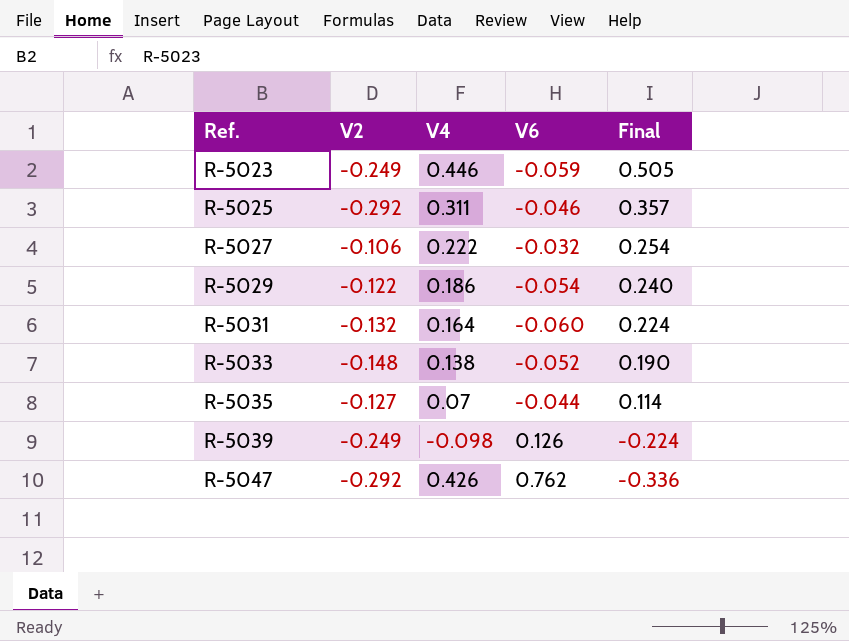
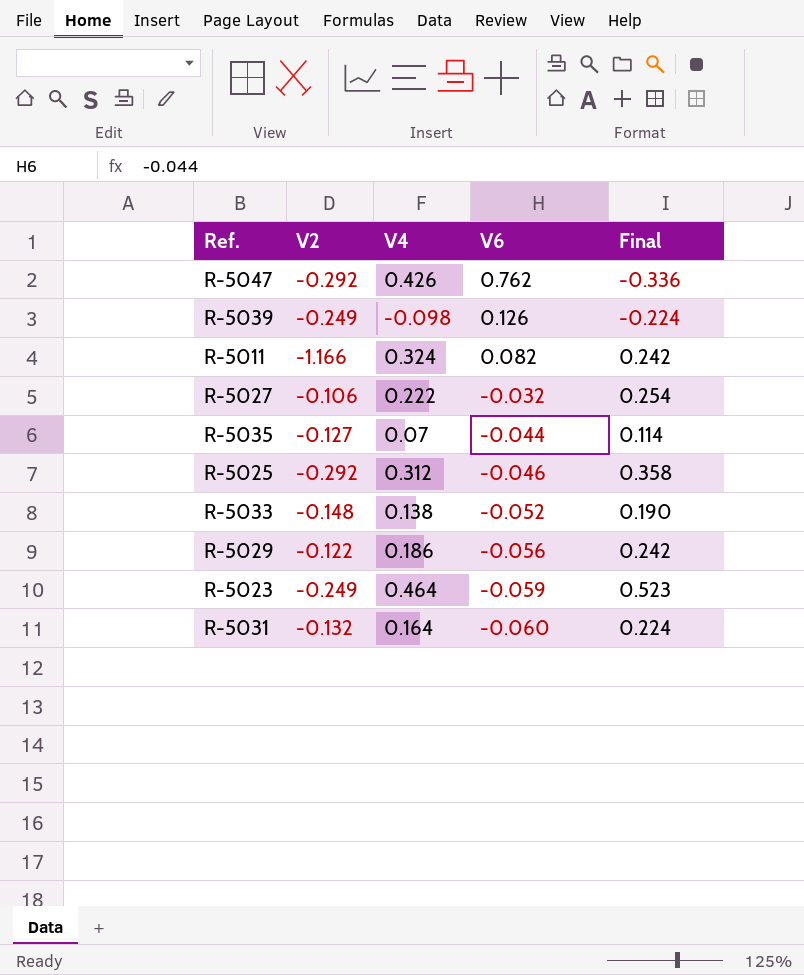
row order: Ref. ascending -> V6 descending
row R-5011: none -> -1.166 | 0.324 | 0.082 | 0.242
R-5025 | V4: 0.311 -> 0.312
R-5025 | Final: 0.357 -> 0.358
R-5029 | V6: -0.054 -> -0.056
R-5029 | Final: 0.240 -> 0.242
R-5023 | V4: 0.446 -> 0.464
R-5023 | Final: 0.505 -> 0.523

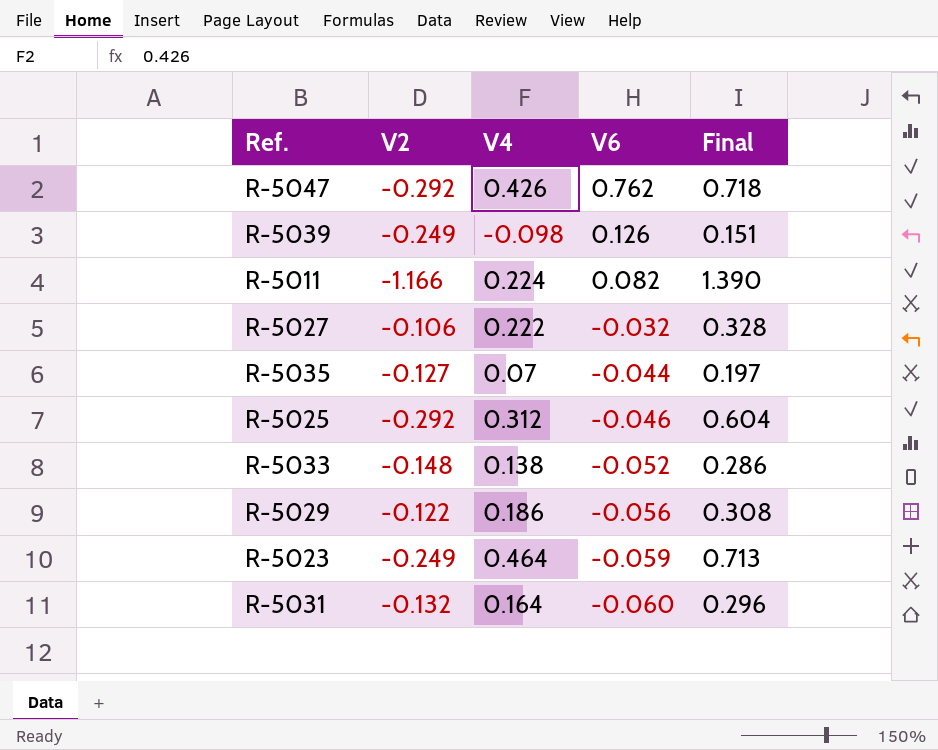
column Final | formula: [V4] - [V6] -> [V4] - [V2]
R-5011 | V4: 0.324 -> 0.224

